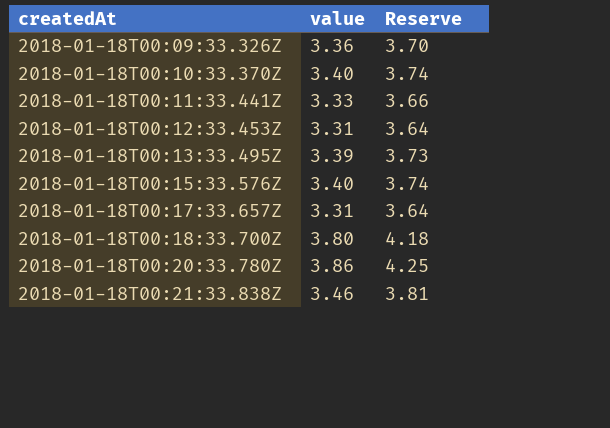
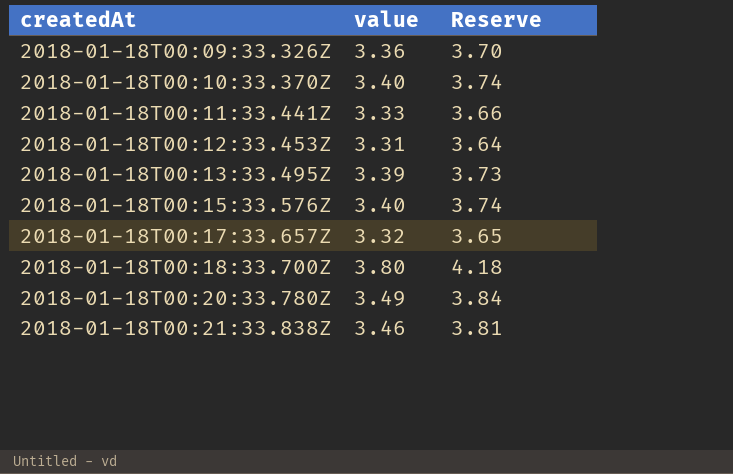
2018-01-18T00:17:33.657Z | value: 3.31 -> 3.32
2018-01-18T00:17:33.657Z | Reserve: 3.64 -> 3.65
2018-01-18T00:20:33.780Z | value: 3.86 -> 3.49
2018-01-18T00:20:33.780Z | Reserve: 4.25 -> 3.84

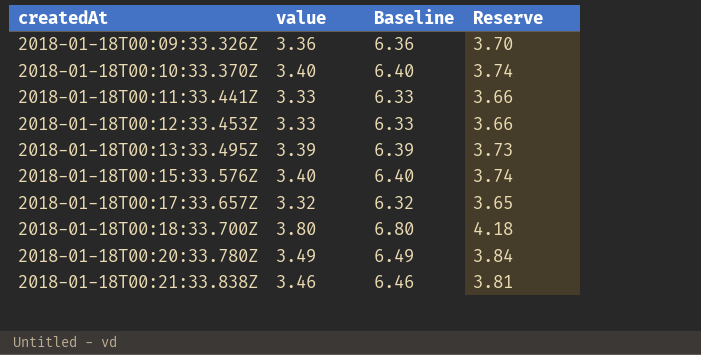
column Baseline | formula: none -> [value] + 3
2018-01-18T00:12:33.453Z | value: 3.31 -> 3.33
2018-01-18T00:12:33.453Z | Reserve: 3.64 -> 3.66

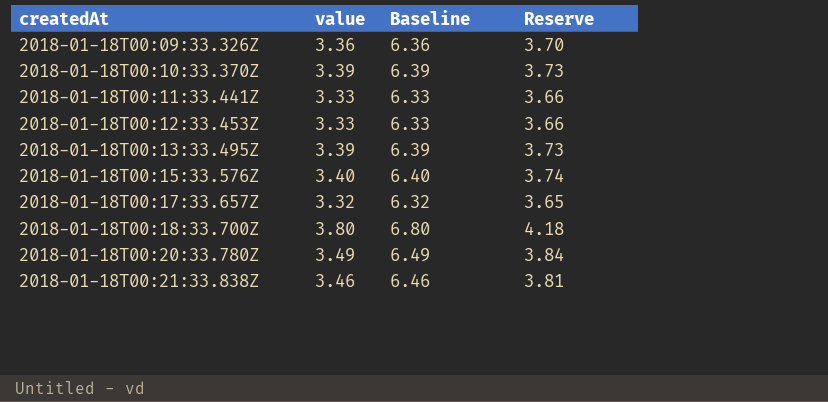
2018-01-18T00:10:33.370Z | value: 3.40 -> 3.39
2018-01-18T00:10:33.370Z | Baseline: 6.40 -> 6.39
2018-01-18T00:10:33.370Z | Reserve: 3.74 -> 3.73

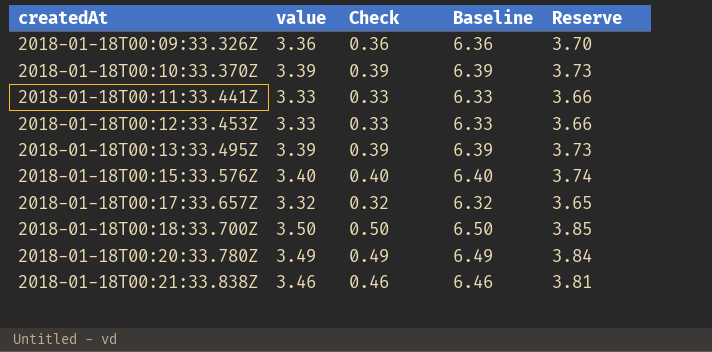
column Check | formula: none -> [value] - 3
2018-01-18T00:18:33.700Z | value: 3.80 -> 3.50
2018-01-18T00:18:33.700Z | Baseline: 6.80 -> 6.50
2018-01-18T00:18:33.700Z | Reserve: 4.18 -> 3.85

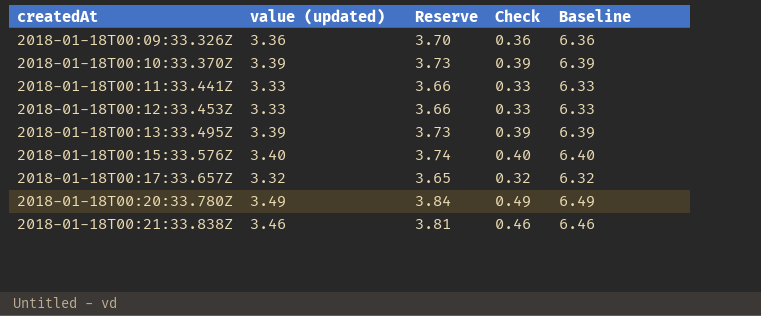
column name: value -> value (updated)
column Reserve | position: 5 -> 3
row 2018-01-18T00:18:33.700Z: 3.50 | 0.50 | 6.50 | 3.85 -> none

